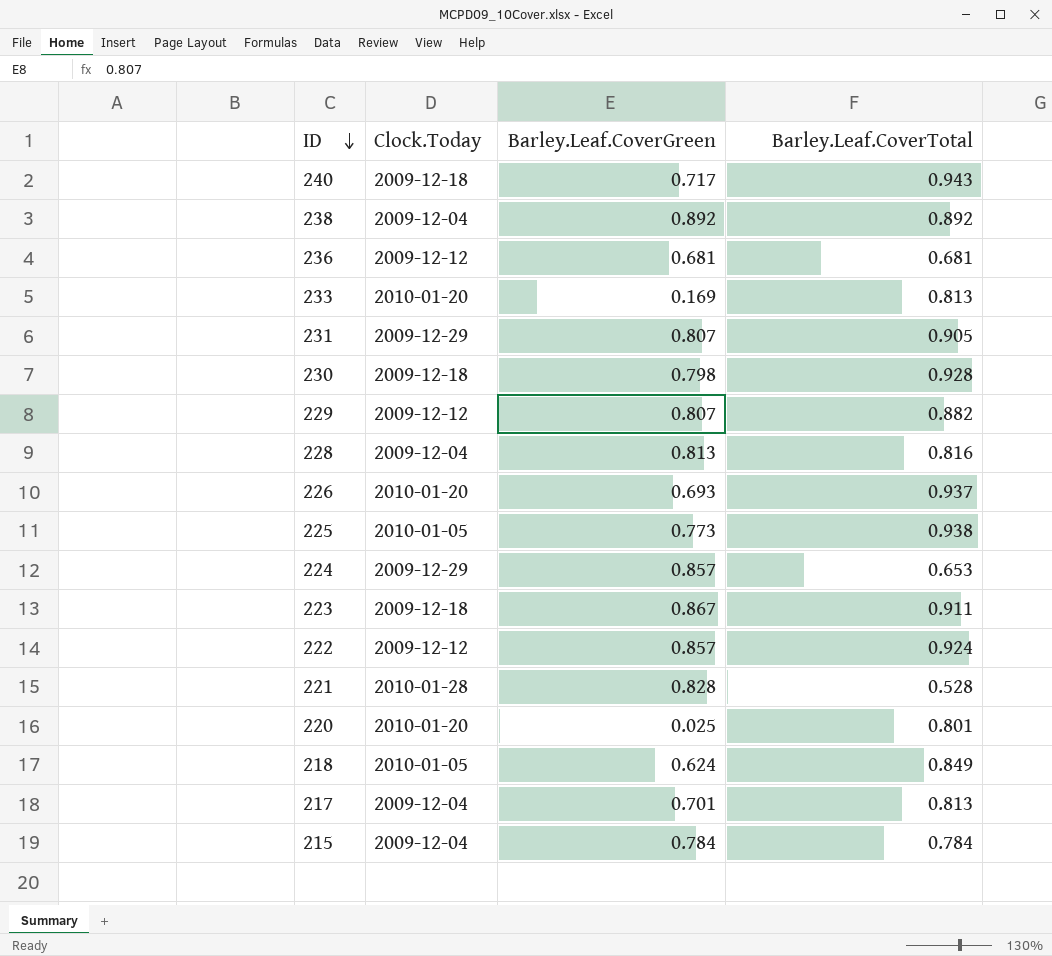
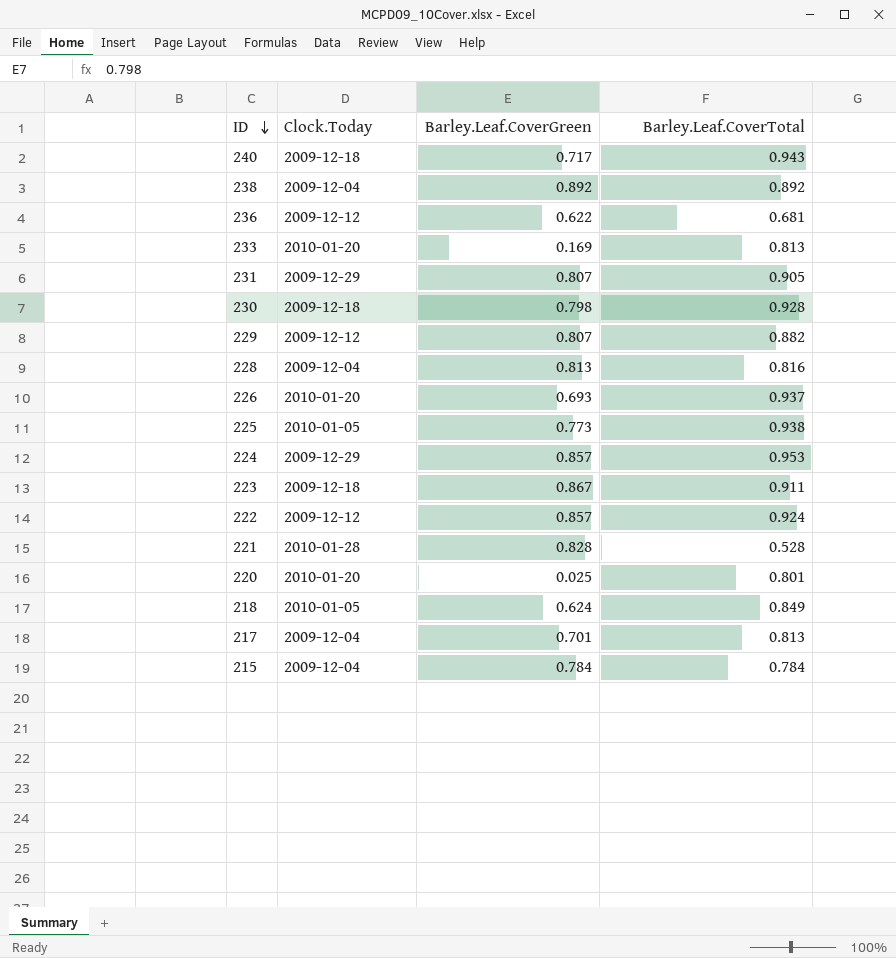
236 | Barley.Leaf.CoverGreen: 0.681 -> 0.622
224 | Barley.Leaf.CoverTotal: 0.653 -> 0.953

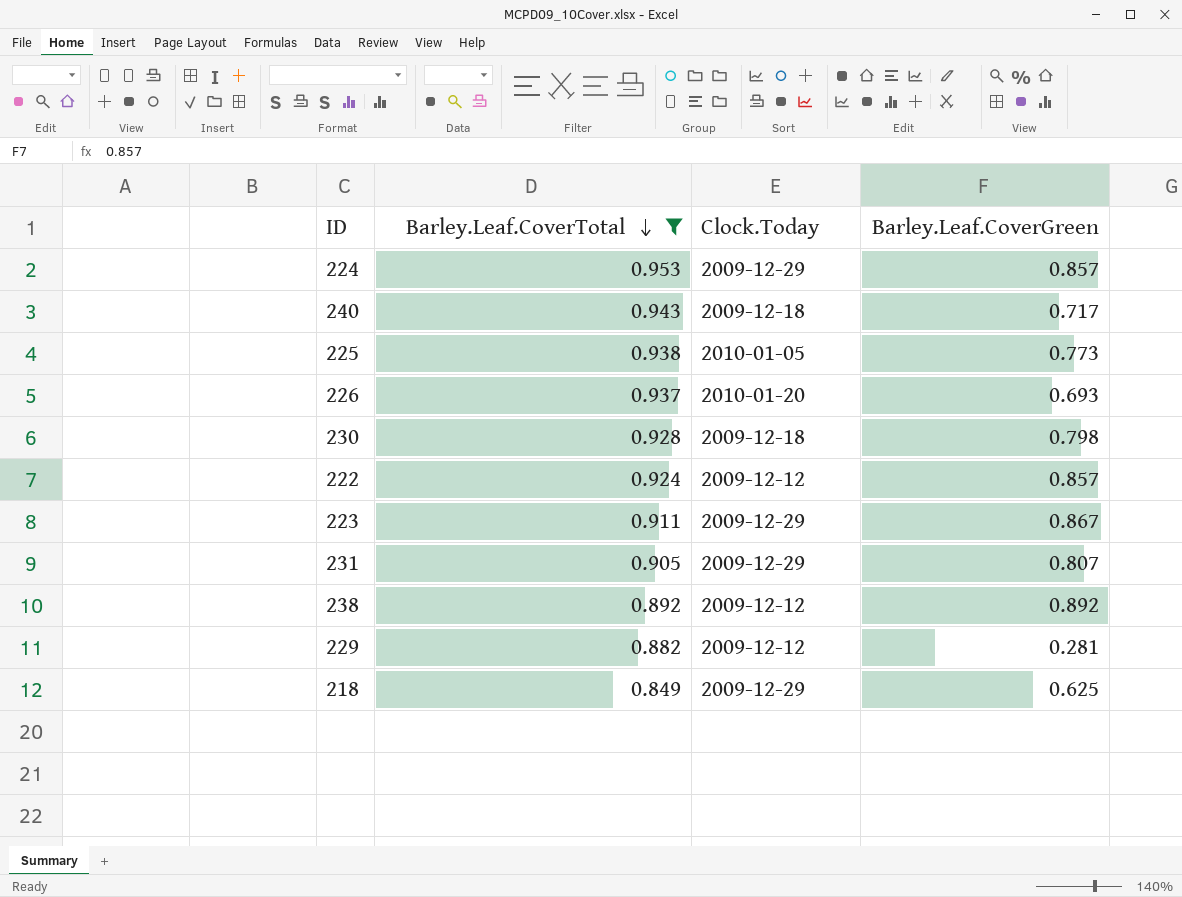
filter: none -> Barley.Leaf.CoverTotal >= 0.849
row order: ID descending -> Barley.Leaf.CoverTotal descending
column Barley.Leaf.CoverTotal | position: 4 -> 2
223 | Clock.Today: 2009-12-18 -> 2009-12-29
238 | Clock.Today: 2009-12-04 -> 2009-12-12
229 | Barley.Leaf.CoverGreen: 0.807 -> 0.281
218 | Clock.Today: 2010-01-05 -> 2009-12-29
218 | Barley.Leaf.CoverGreen: 0.624 -> 0.625

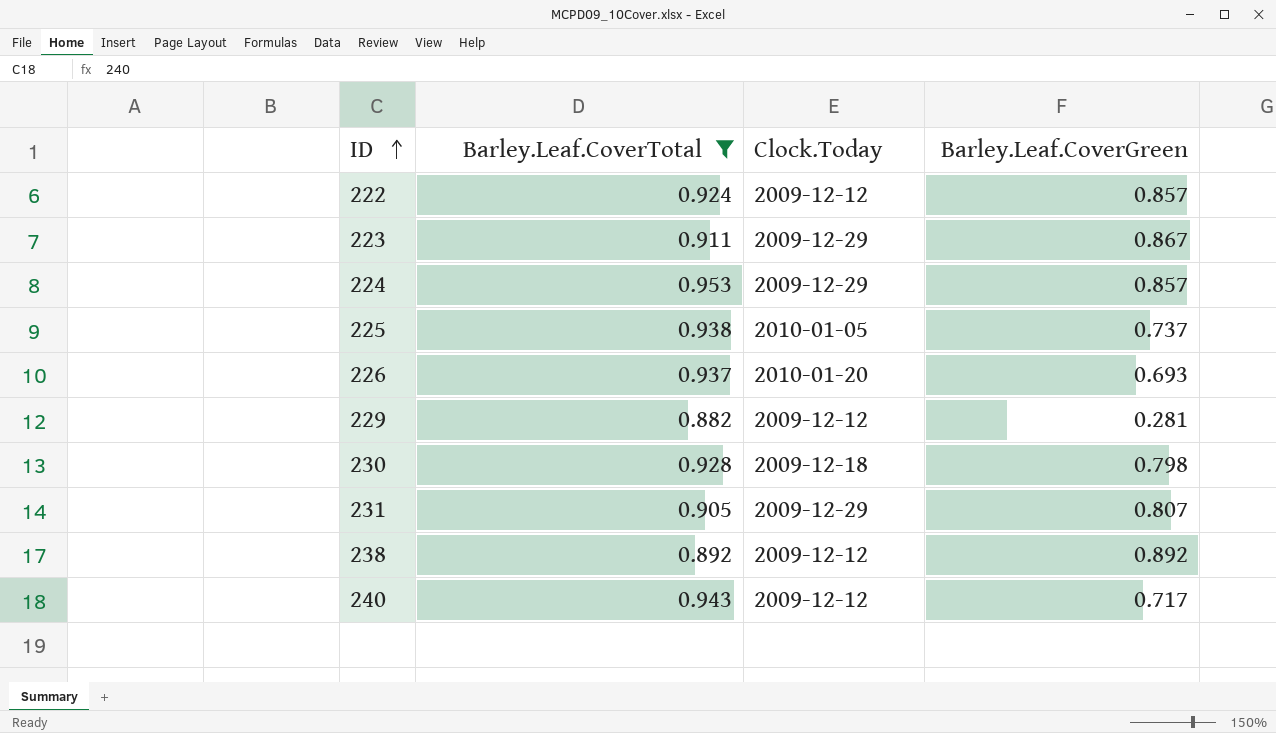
row order: Barley.Leaf.CoverTotal descending -> ID ascending
row 218: 0.849 | 2009-12-29 | 0.625 -> none
225 | Barley.Leaf.CoverGreen: 0.773 -> 0.737
240 | Clock.Today: 2009-12-18 -> 2009-12-12

